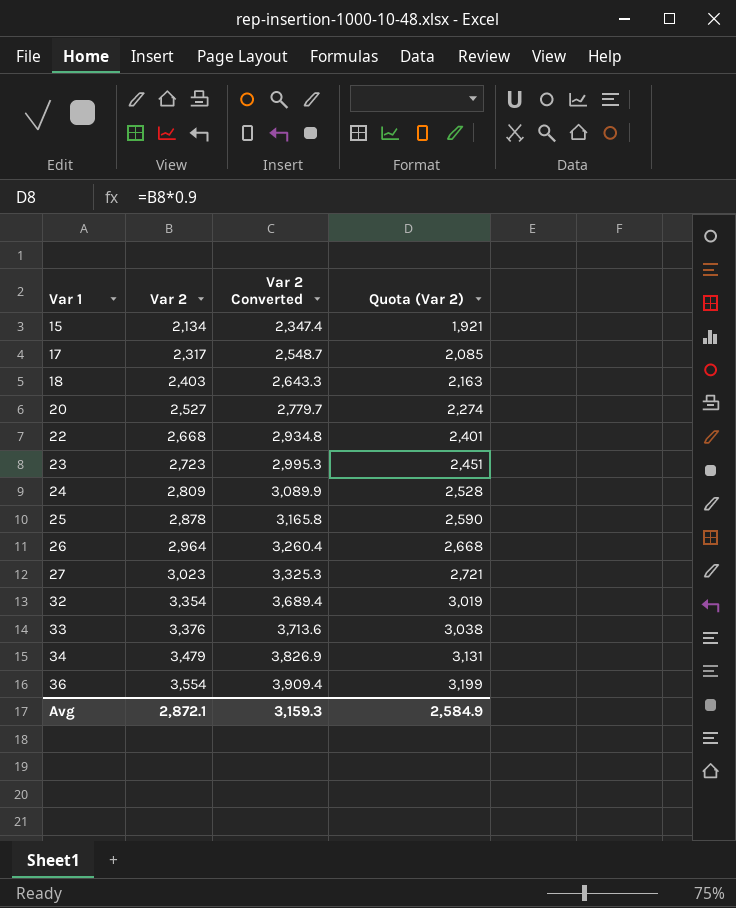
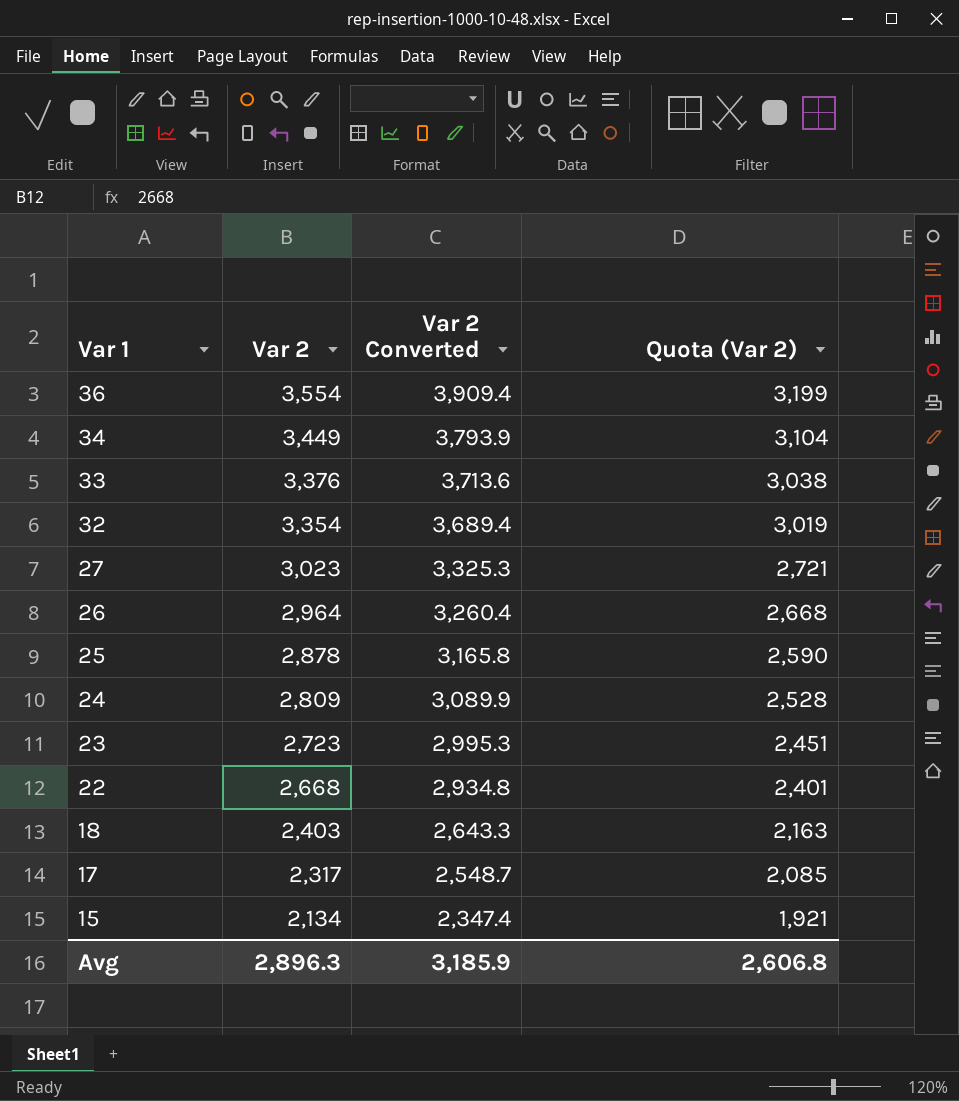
row order: Var 1 ascending -> Var 1 descending
row 20: 2,527 | 2,779.7 | 2,274 -> none
34 | Var 2: 3,479 -> 3,449
34 | Var 2 Converted: 3,826.9 -> 3,793.9
34 | Quota (Var 2): 3,131 -> 3,104
Avg | Var 2: 2,872.1 -> 2,896.3
Avg | Var 2 Converted: 3,159.3 -> 3,185.9
Avg | Quota (Var 2): 2,584.9 -> 2,606.8

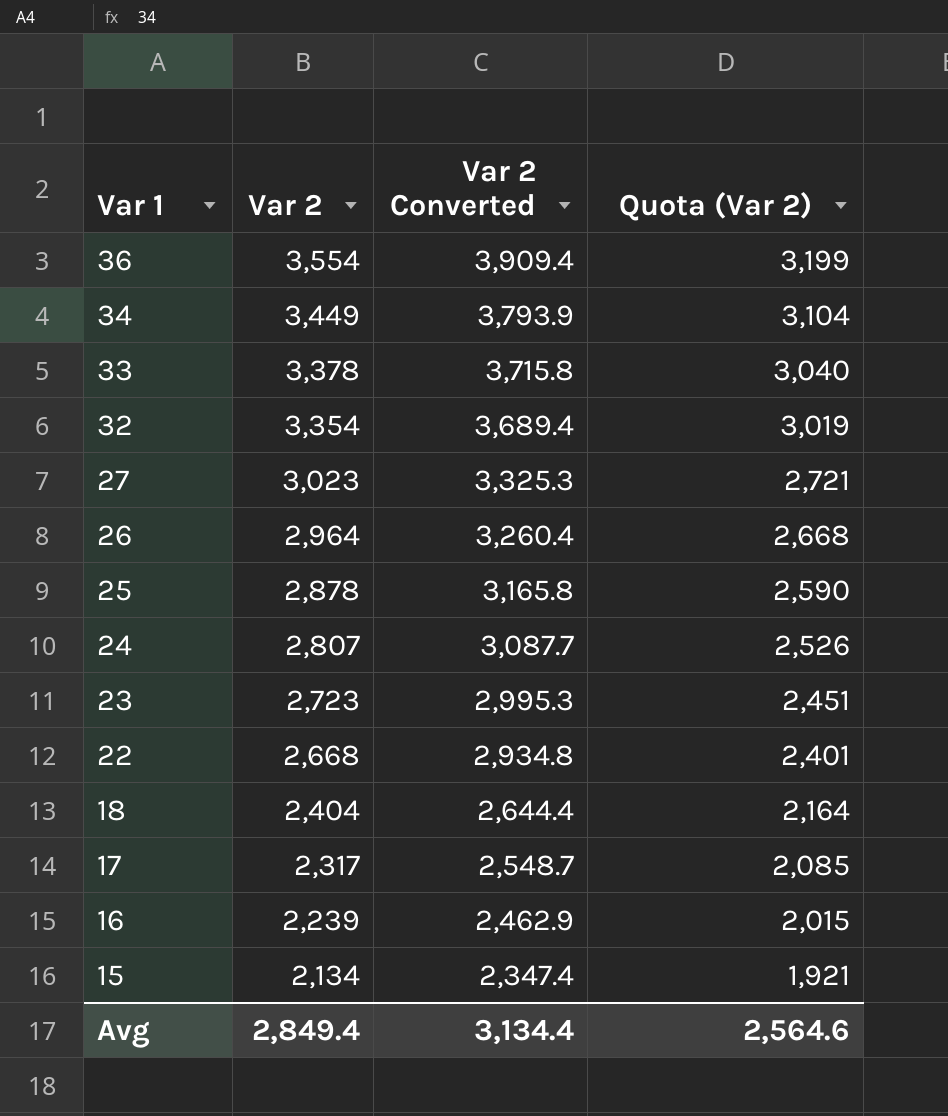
33 | Var 2: 3,376 -> 3,378
33 | Var 2 Converted: 3,713.6 -> 3,715.8
33 | Quota (Var 2): 3,038 -> 3,040
24 | Var 2: 2,809 -> 2,807
24 | Var 2 Converted: 3,089.9 -> 3,087.7
24 | Quota (Var 2): 2,528 -> 2,526
18 | Var 2: 2,403 -> 2,404
18 | Var 2 Converted: 2,643.3 -> 2,644.4
18 | Quota (Var 2): 2,163 -> 2,164
row 16: none -> 2,239 | 2,462.9 | 2,015
Avg | Var 2: 2,896.3 -> 2,849.4
Avg | Var 2 Converted: 3,185.9 -> 3,134.4
Avg | Quota (Var 2): 2,606.8 -> 2,564.6

